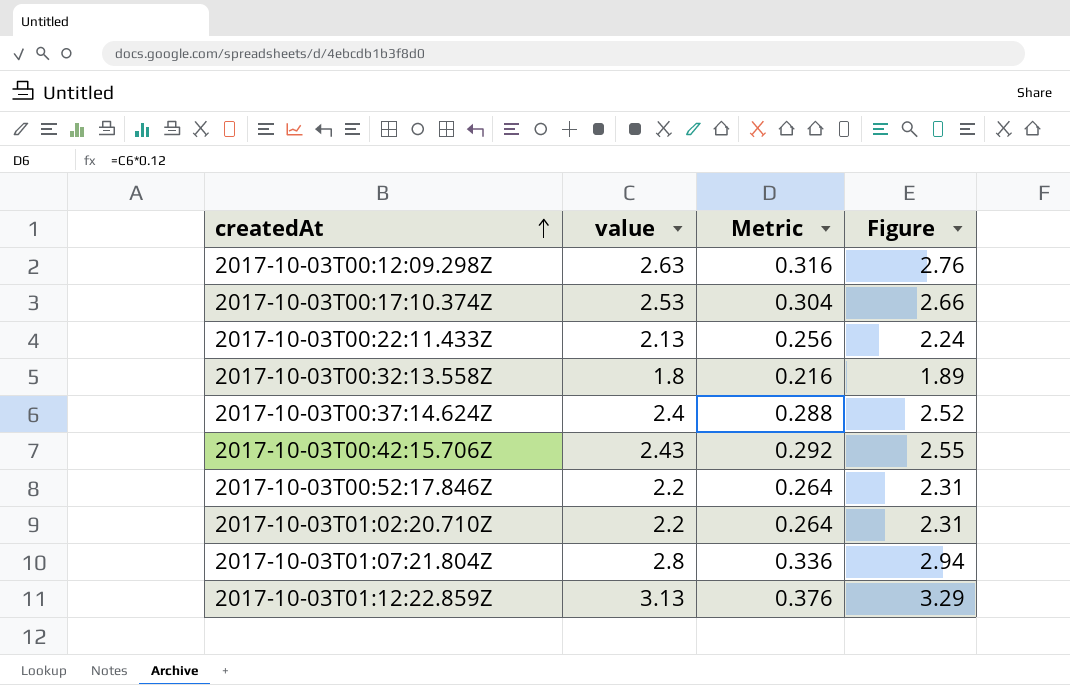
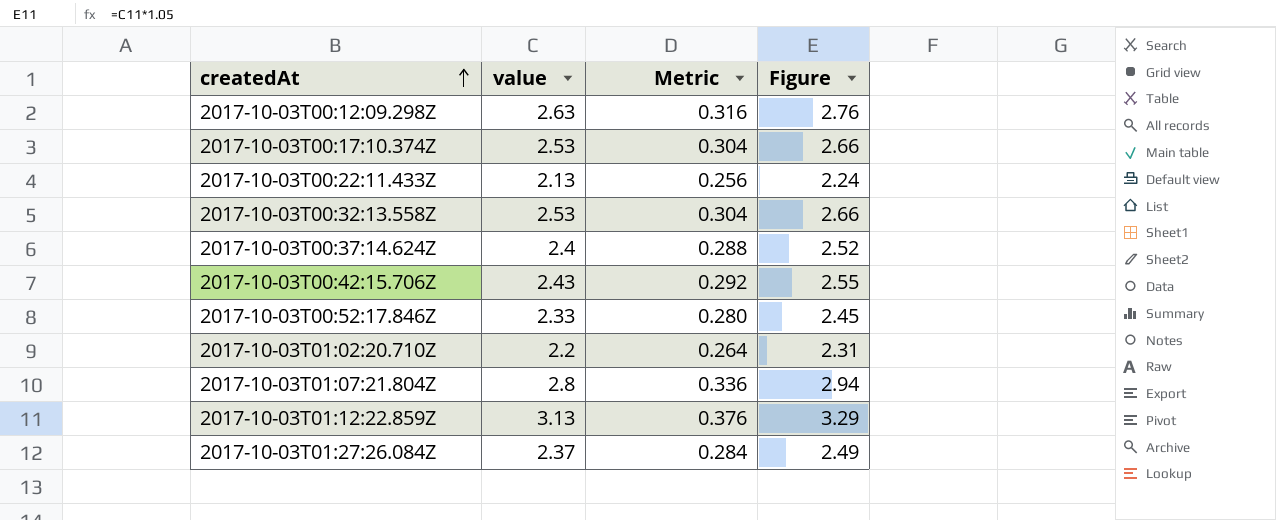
2017-10-03T00:32:13.558Z | value: 1.8 -> 2.53
2017-10-03T00:32:13.558Z | Metric: 0.216 -> 0.304
2017-10-03T00:32:13.558Z | Figure: 1.89 -> 2.66
2017-10-03T00:52:17.846Z | value: 2.2 -> 2.33
2017-10-03T00:52:17.846Z | Metric: 0.264 -> 0.280
2017-10-03T00:52:17.846Z | Figure: 2.31 -> 2.45
row 2017-10-03T01:27:26.084Z: none -> 2.37 | 0.284 | 2.49

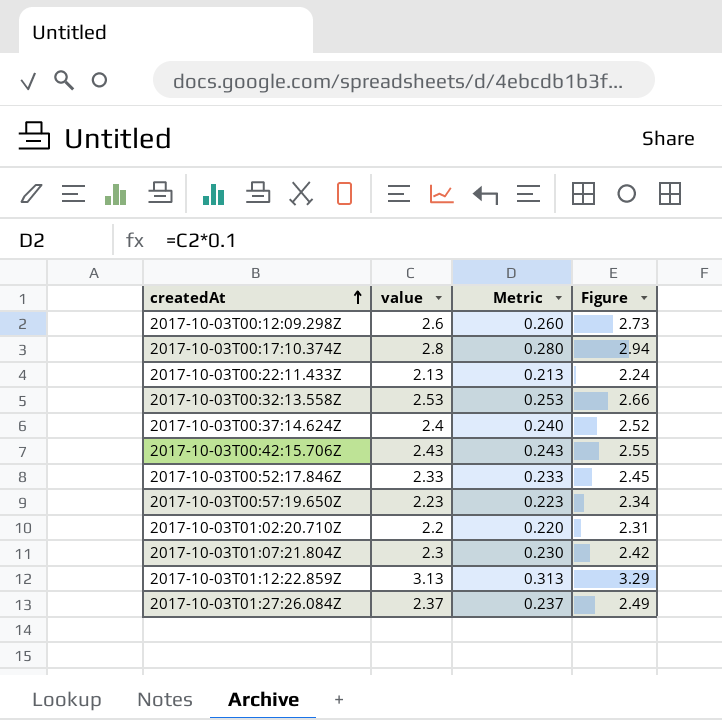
column Metric | formula: [value] * 0.12 -> [value] * 0.1
2017-10-03T00:12:09.298Z | value: 2.63 -> 2.6
2017-10-03T00:12:09.298Z | Figure: 2.76 -> 2.73
2017-10-03T00:17:10.374Z | value: 2.53 -> 2.8
2017-10-03T00:17:10.374Z | Figure: 2.66 -> 2.94
row 2017-10-03T00:57:19.650Z: none -> 2.23 | 0.223 | 2.34
2017-10-03T01:07:21.804Z | value: 2.8 -> 2.3
2017-10-03T01:07:21.804Z | Figure: 2.94 -> 2.42

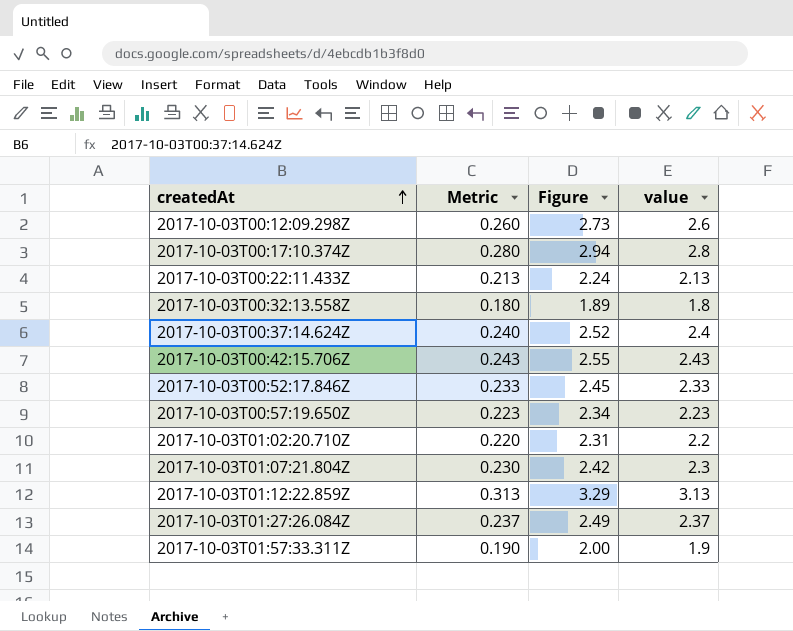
column value | position: 2 -> 4
2017-10-03T00:32:13.558Z | Metric: 0.253 -> 0.180
2017-10-03T00:32:13.558Z | Figure: 2.66 -> 1.89
2017-10-03T00:32:13.558Z | value: 2.53 -> 1.8
row 2017-10-03T01:57:33.311Z: none -> 0.190 | 2.00 | 1.9

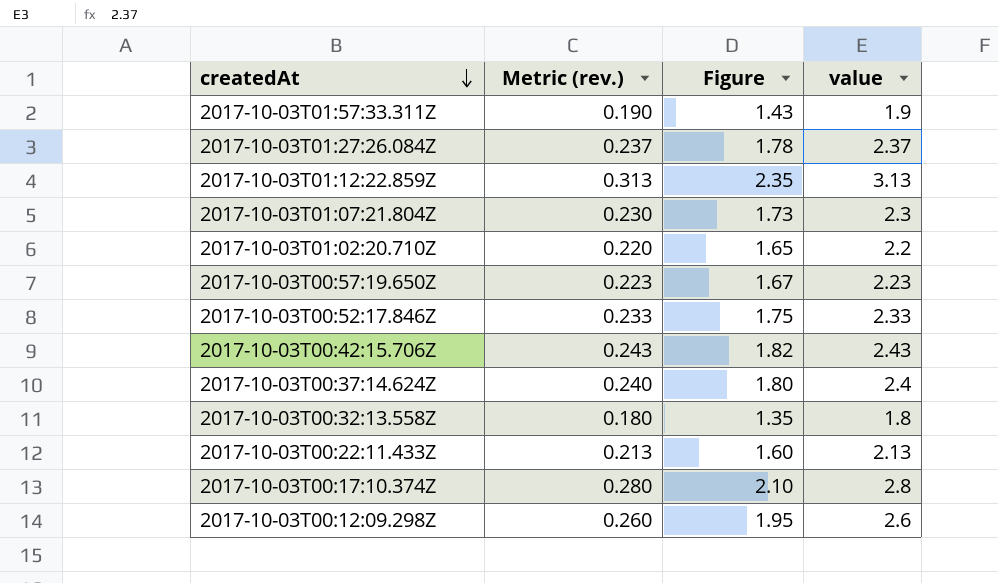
row order: createdAt ascending -> createdAt descending
column name: Metric -> Metric (rev.)
column Figure | formula: [value] * 1.05 -> [value] * 0.75

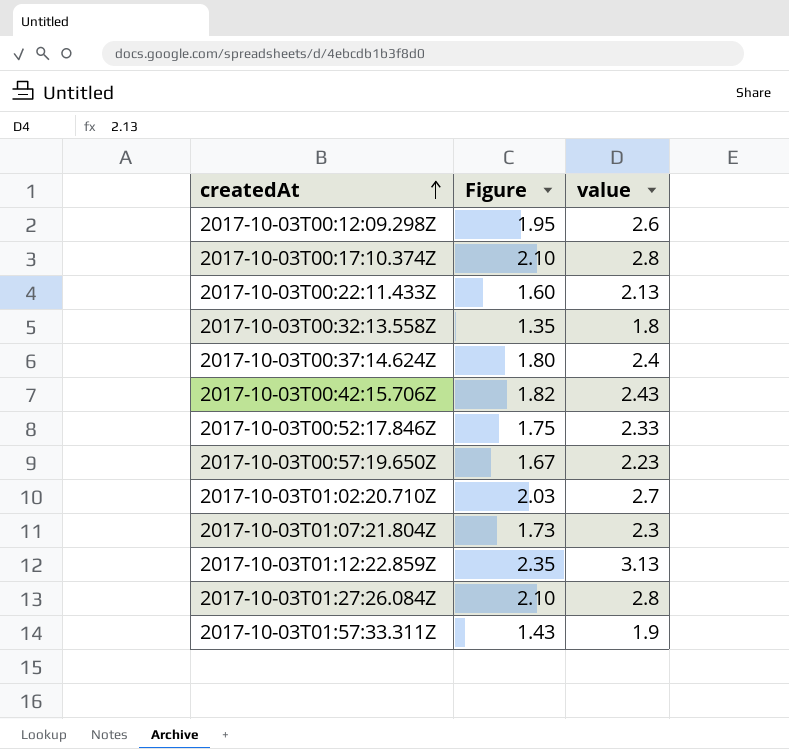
row order: createdAt descending -> createdAt ascending
column Metric (rev.) | formula: [value] * 0.1 -> none
2017-10-03T01:02:20.710Z | Figure: 1.65 -> 2.03
2017-10-03T01:02:20.710Z | value: 2.2 -> 2.7
2017-10-03T01:27:26.084Z | Figure: 1.78 -> 2.10
2017-10-03T01:27:26.084Z | value: 2.37 -> 2.8

